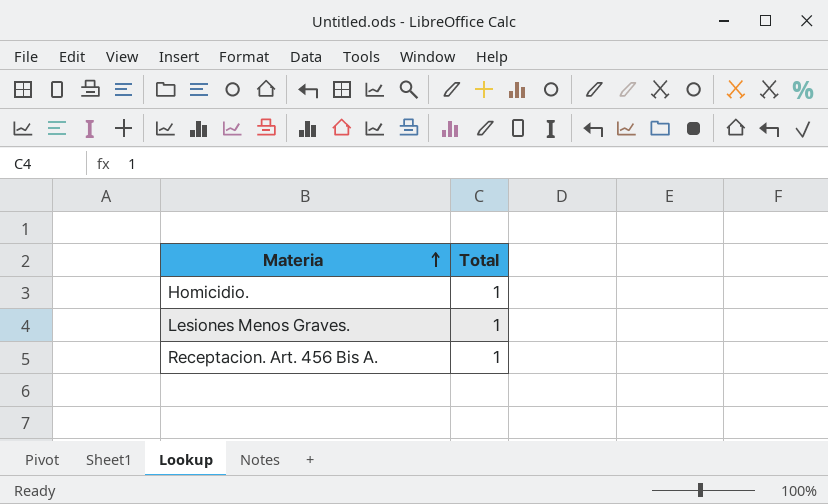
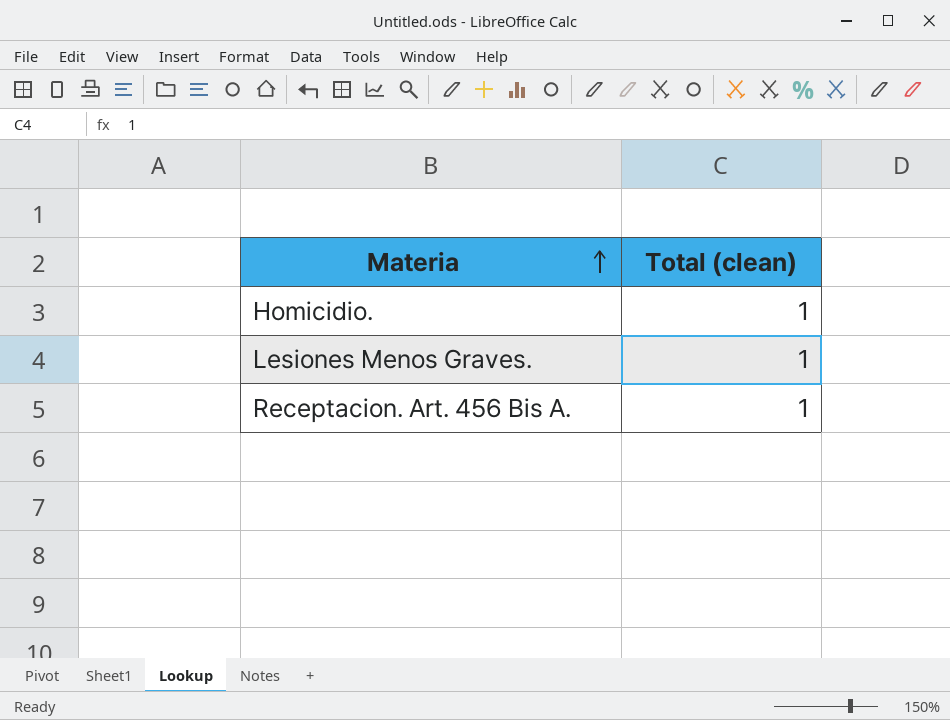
column name: Total -> Total (clean)

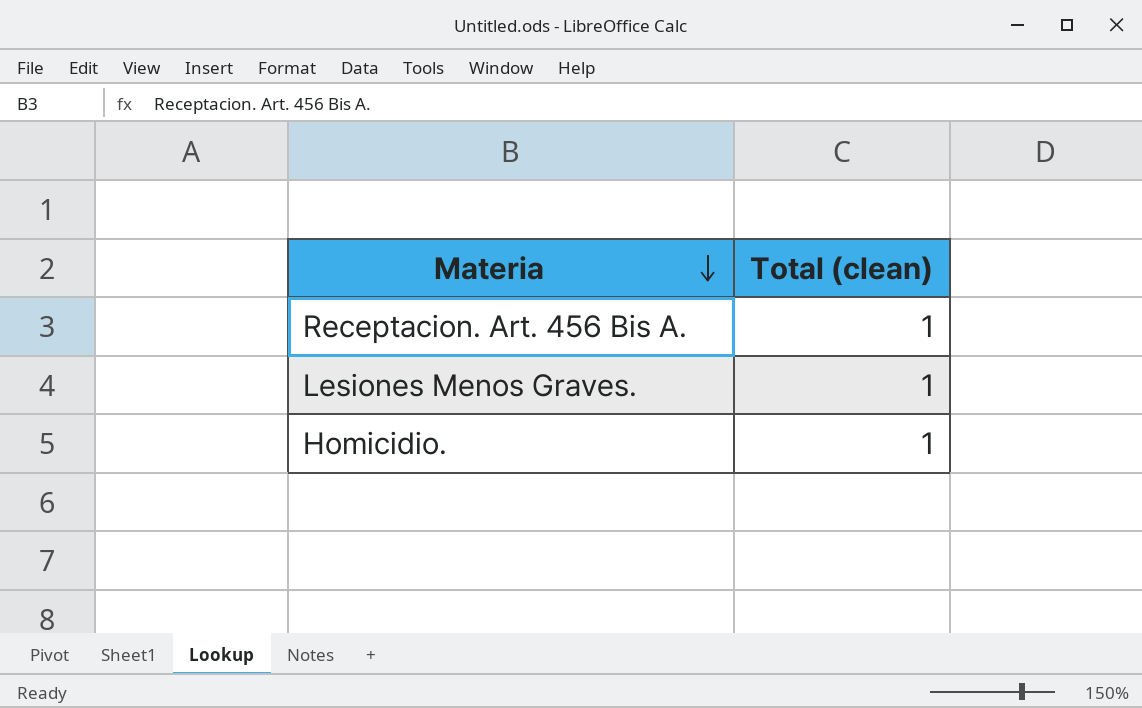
row order: Materia ascending -> Materia descending

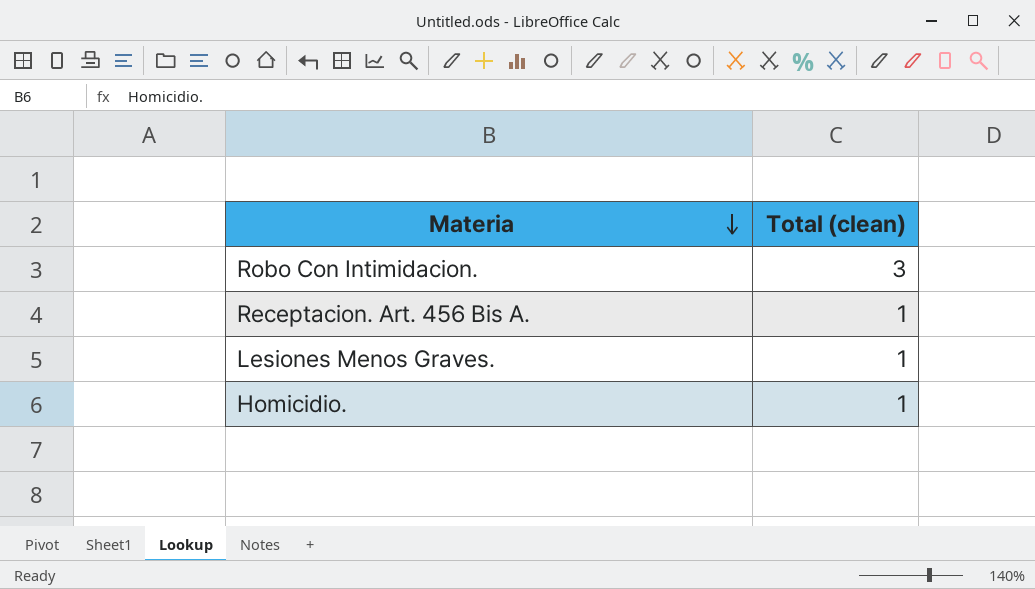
row Robo Con Intimidacion.: none -> 3

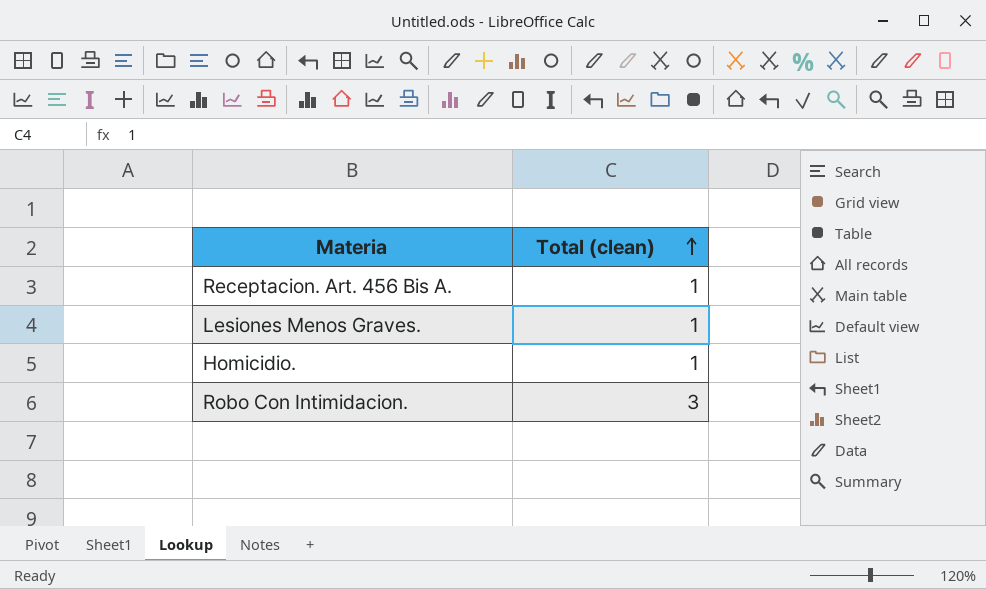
row order: Materia descending -> Total (clean) ascending

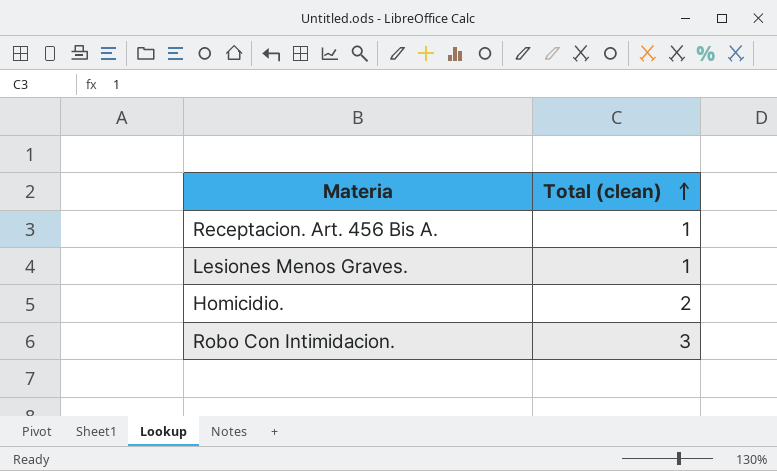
Homicidio. | Total (clean): 1 -> 2

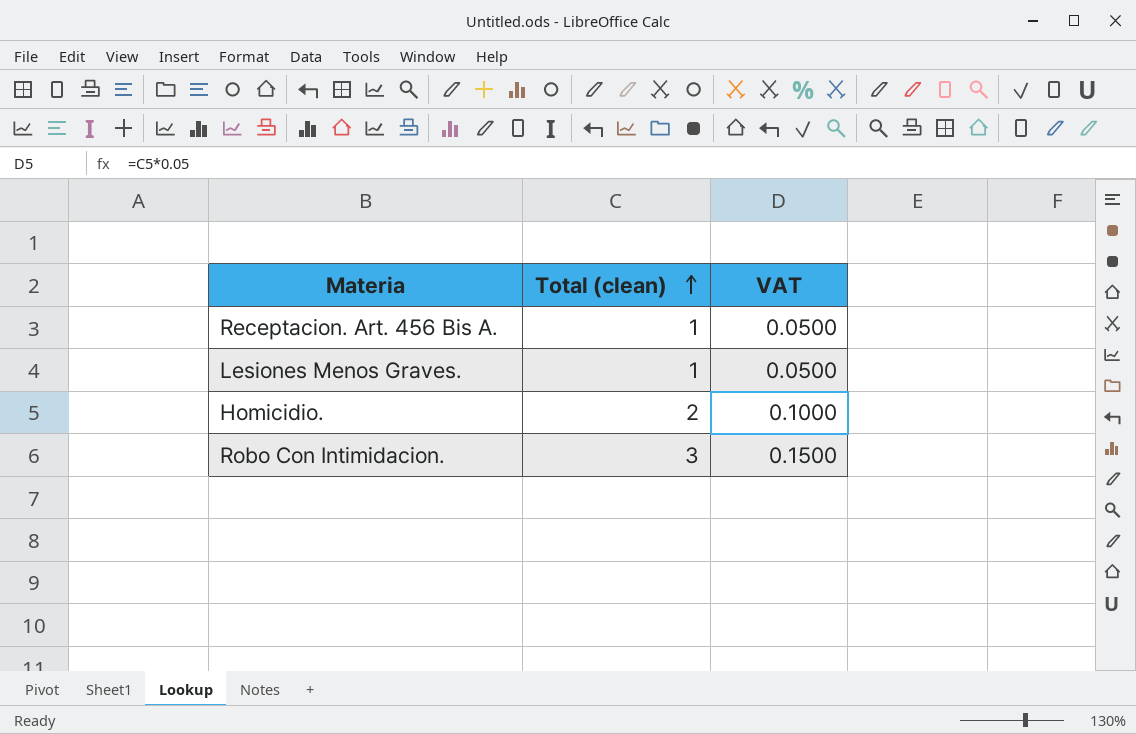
column VAT | formula: none -> [Total (clean)] * 0.05

